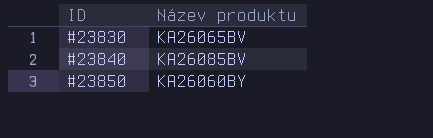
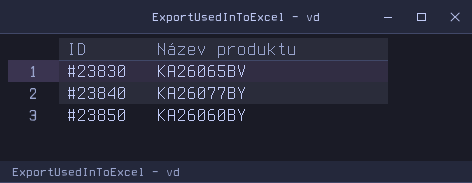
#23840 | Název produktu: KA26085BV -> KA26077BY

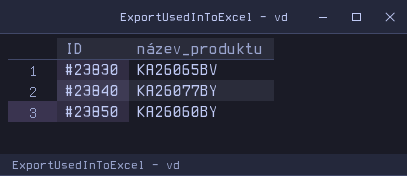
column name: Název produktu -> název_produktu

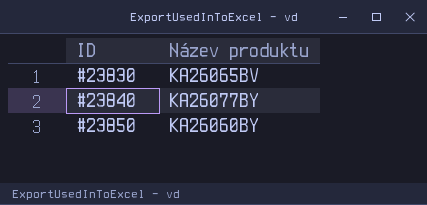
column name: název_produktu -> Název produktu

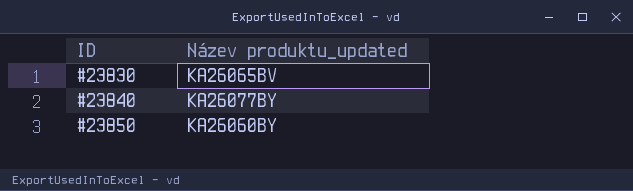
column name: Název produktu -> Název produktu_updated

